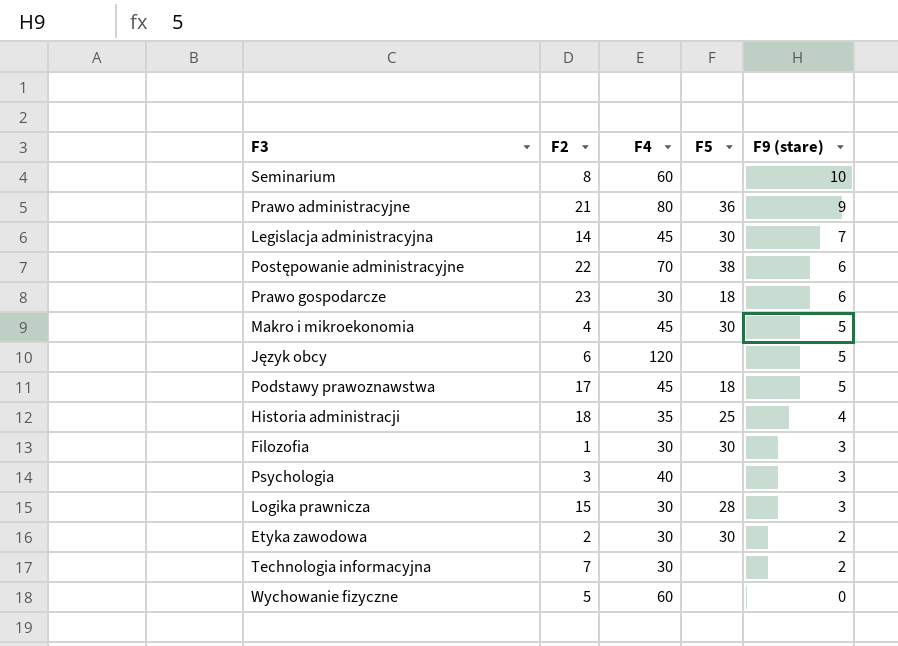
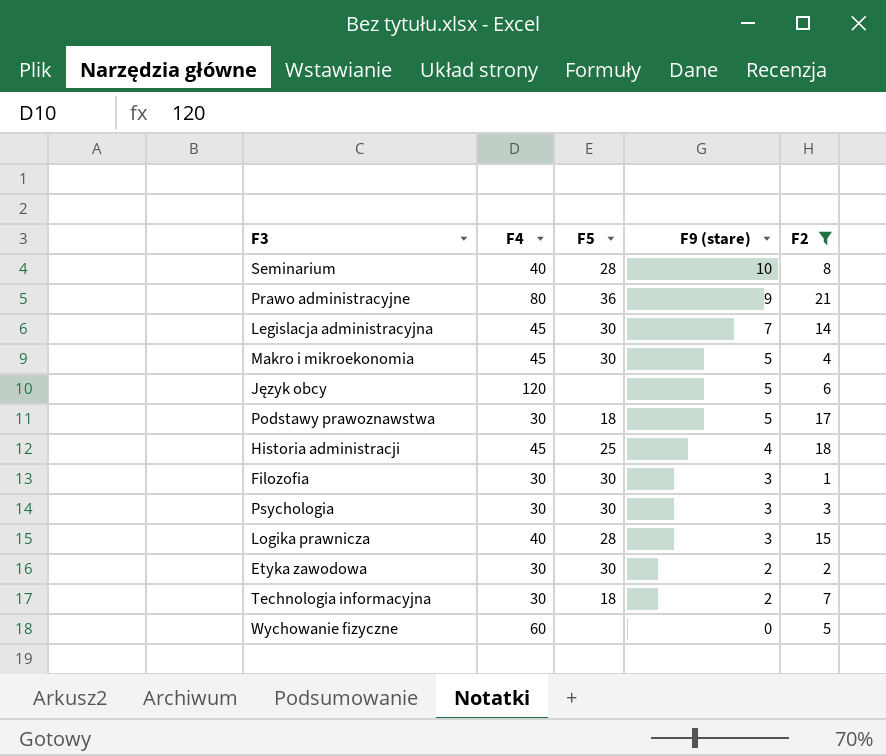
filter: none -> F2 <= 21
column F2 | position: 2 -> 5
Seminarium | F4: 60 -> 40
Seminarium | F5: none -> 28
Podstawy prawoznawstwa | F4: 45 -> 30
Historia administracji | F4: 35 -> 45
Psychologia | F4: 40 -> 30
Psychologia | F5: none -> 30
Logika prawnicza | F4: 30 -> 40
Technologia informacyjna | F5: none -> 18

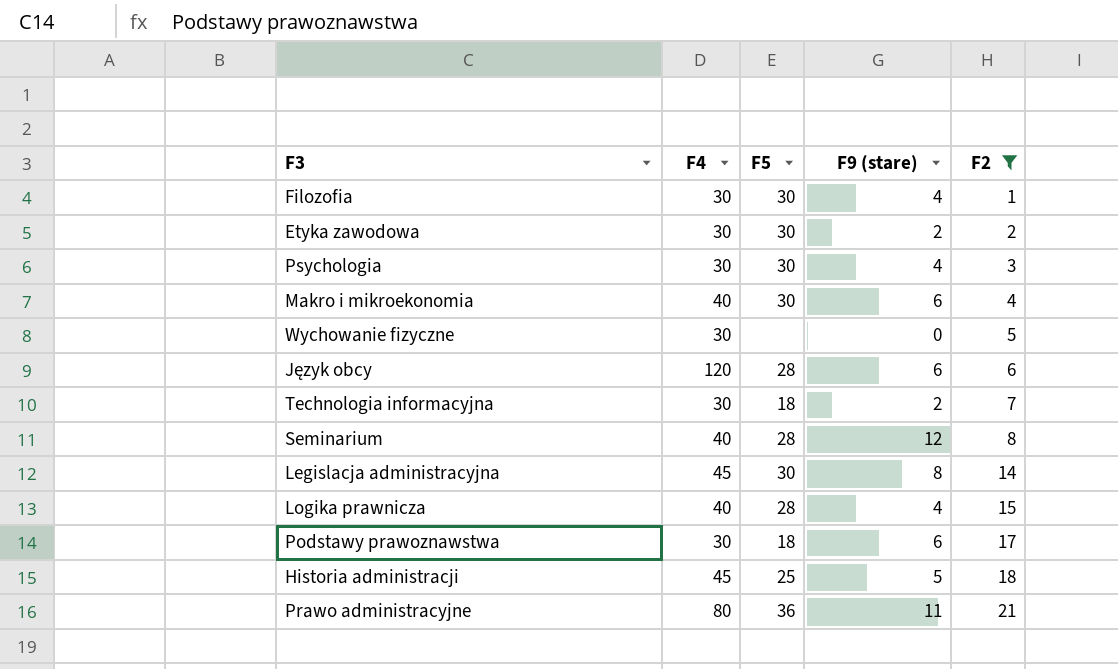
row order: F9 (stare) descending -> F2 ascending
Filozofia | F9 (stare): 3 -> 4
Psychologia | F9 (stare): 3 -> 4
Makro i mikroekonomia | F4: 45 -> 40
Makro i mikroekonomia | F9 (stare): 5 -> 6
Wychowanie fizyczne | F4: 60 -> 30
Język obcy | F5: none -> 28
Język obcy | F9 (stare): 5 -> 6
Seminarium | F9 (stare): 10 -> 12
Legislacja administracyjna | F9 (stare): 7 -> 8
Logika prawnicza | F9 (stare): 3 -> 4
Podstawy prawoznawstwa | F9 (stare): 5 -> 6
Historia administracji | F9 (stare): 4 -> 5
Prawo administracyjne | F9 (stare): 9 -> 11

